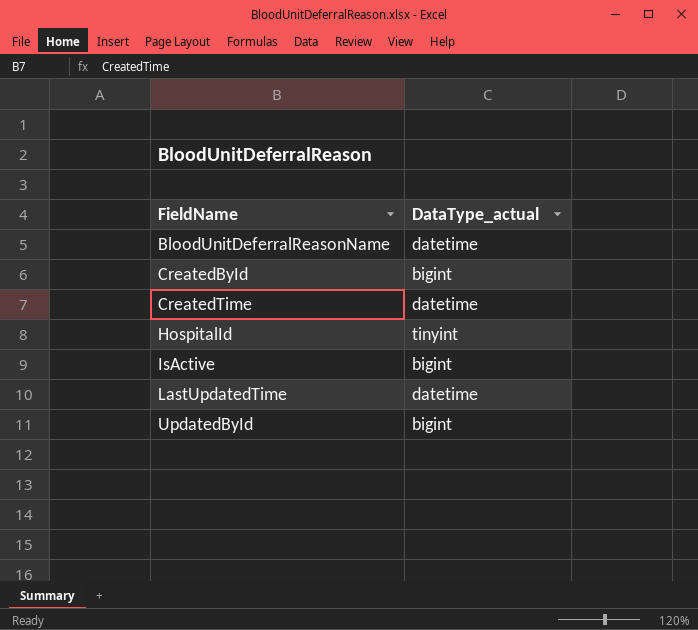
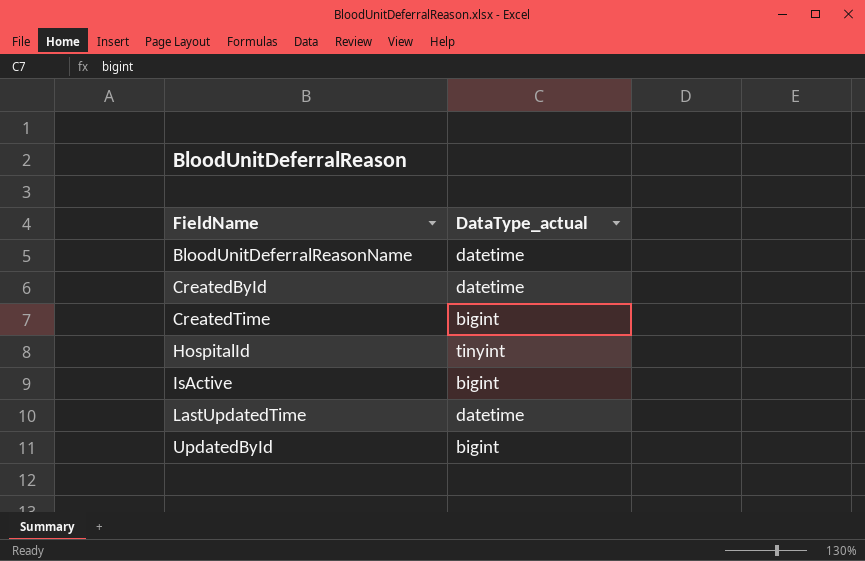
CreatedById | DataType_actual: bigint -> datetime
CreatedTime | DataType_actual: datetime -> bigint

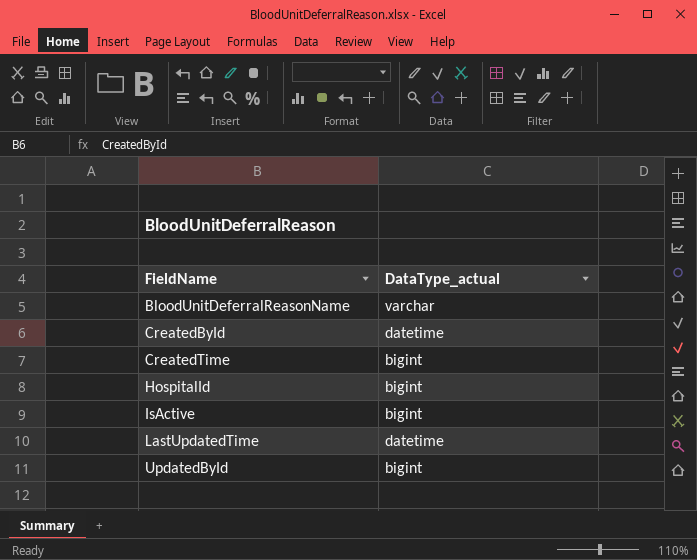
BloodUnitDeferralReasonName | DataType_actual: datetime -> varchar
HospitalId | DataType_actual: tinyint -> bigint

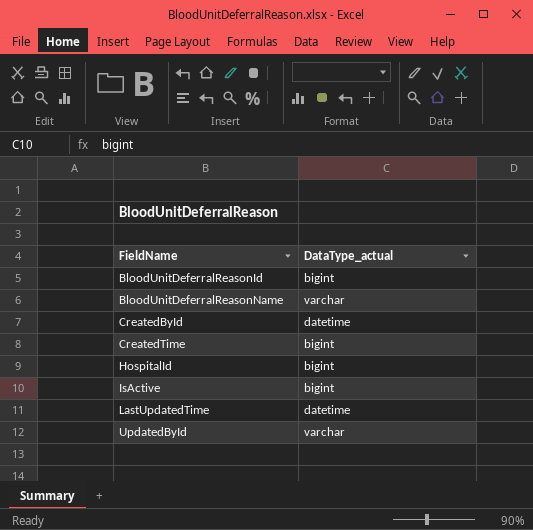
row BloodUnitDeferralReasonId: none -> bigint
UpdatedById | DataType_actual: bigint -> varchar

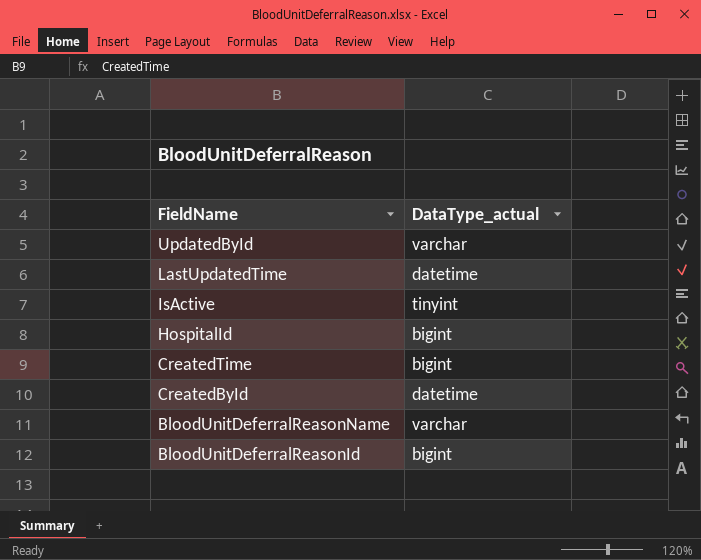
row order: FieldName ascending -> FieldName descending
IsActive | DataType_actual: bigint -> tinyint

